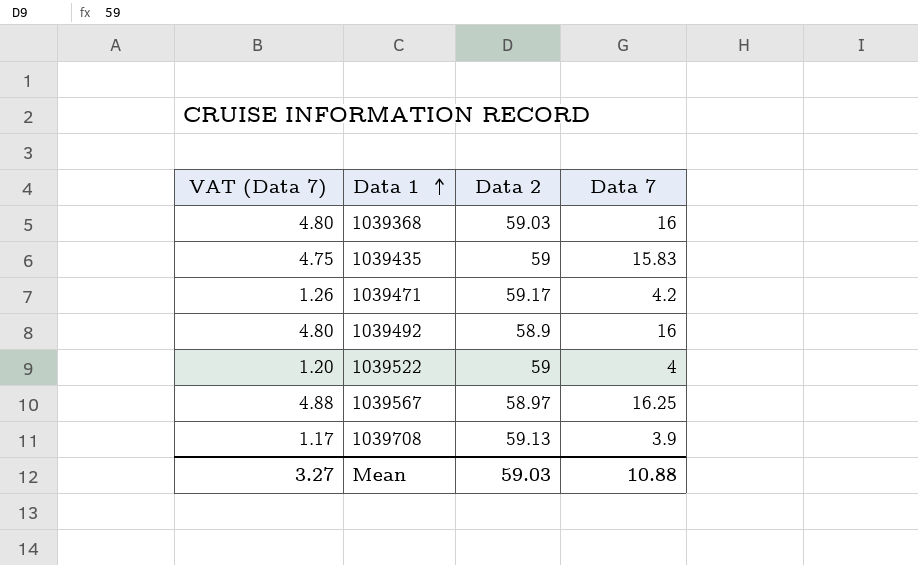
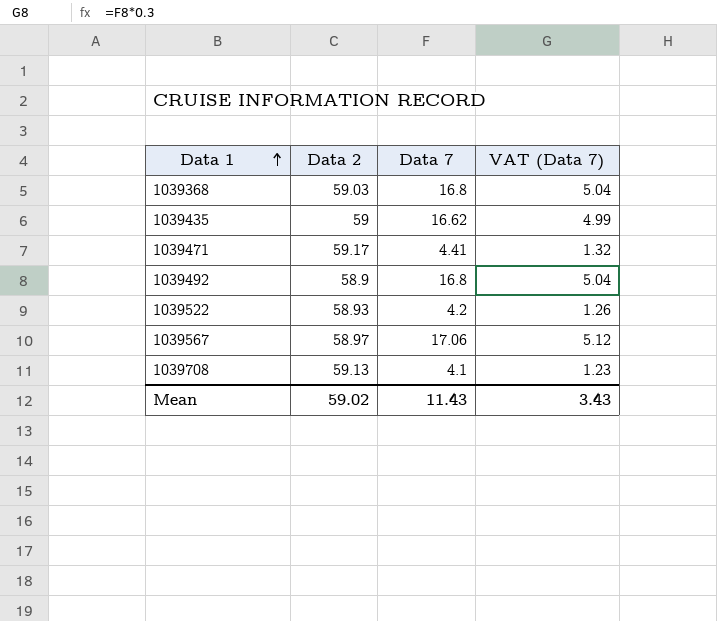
column VAT (Data 7) | position: 1 -> 4
1039368 | Data 7: 16 -> 16.8
1039368 | VAT (Data 7): 4.80 -> 5.04
1039435 | Data 7: 15.83 -> 16.62
1039435 | VAT (Data 7): 4.75 -> 4.99
1039471 | Data 7: 4.2 -> 4.41
1039471 | VAT (Data 7): 1.26 -> 1.32
1039492 | Data 7: 16 -> 16.8
1039492 | VAT (Data 7): 4.80 -> 5.04
1039522 | Data 2: 59 -> 58.93
1039522 | Data 7: 4 -> 4.2
1039522 | VAT (Data 7): 1.20 -> 1.26
1039567 | Data 7: 16.25 -> 17.06
1039567 | VAT (Data 7): 4.88 -> 5.12
1039708 | Data 7: 3.9 -> 4.1
1039708 | VAT (Data 7): 1.17 -> 1.23
Mean | Data 2: 59.03 -> 59.02
Mean | Data 7: 10.88 -> 11.43
Mean | VAT (Data 7): 3.27 -> 3.43

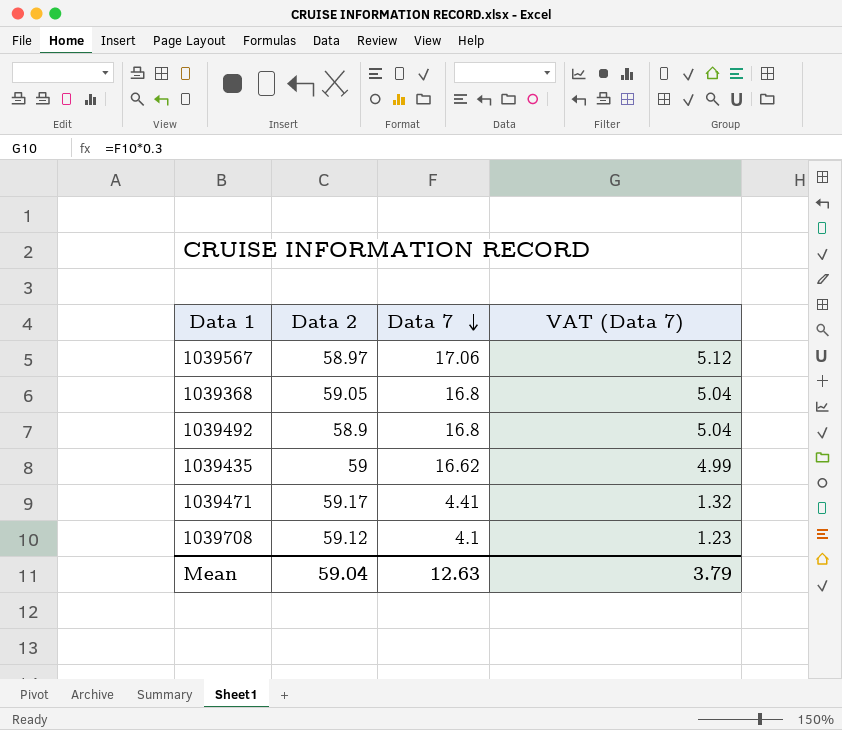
row order: Data 1 ascending -> Data 7 descending
row 1039522: 58.93 | 4.2 | 1.26 -> none
1039368 | Data 2: 59.03 -> 59.05
1039708 | Data 2: 59.13 -> 59.12
Mean | Data 2: 59.02 -> 59.04
Mean | Data 7: 11.43 -> 12.63
Mean | VAT (Data 7): 3.43 -> 3.79

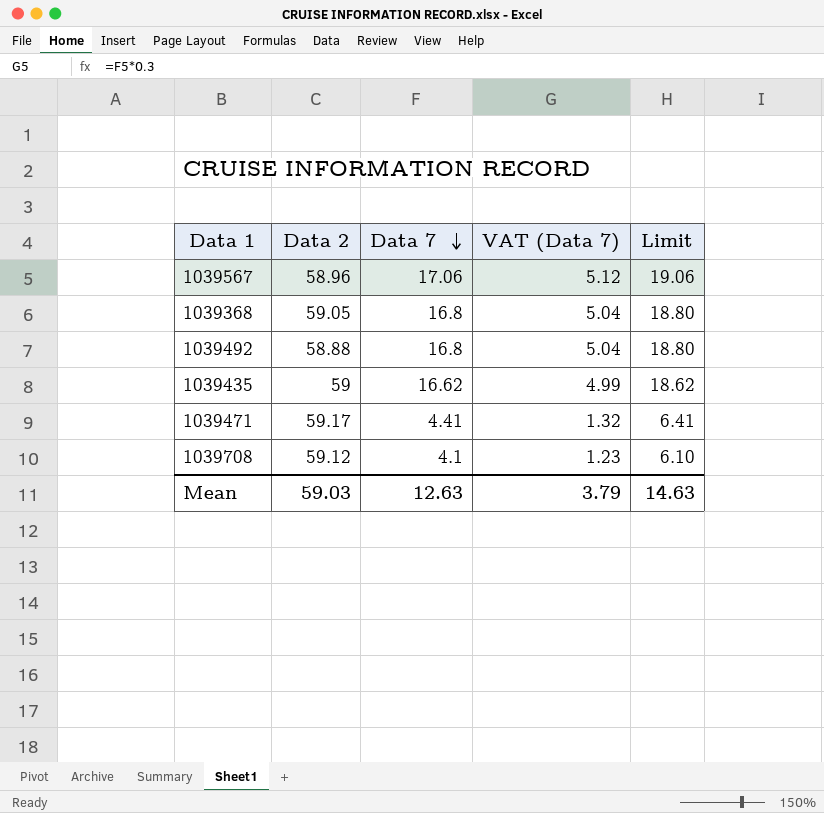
column Limit | formula: none -> [Data 7] + 2
1039567 | Data 2: 58.97 -> 58.96
1039492 | Data 2: 58.9 -> 58.88
Mean | Data 2: 59.04 -> 59.03

